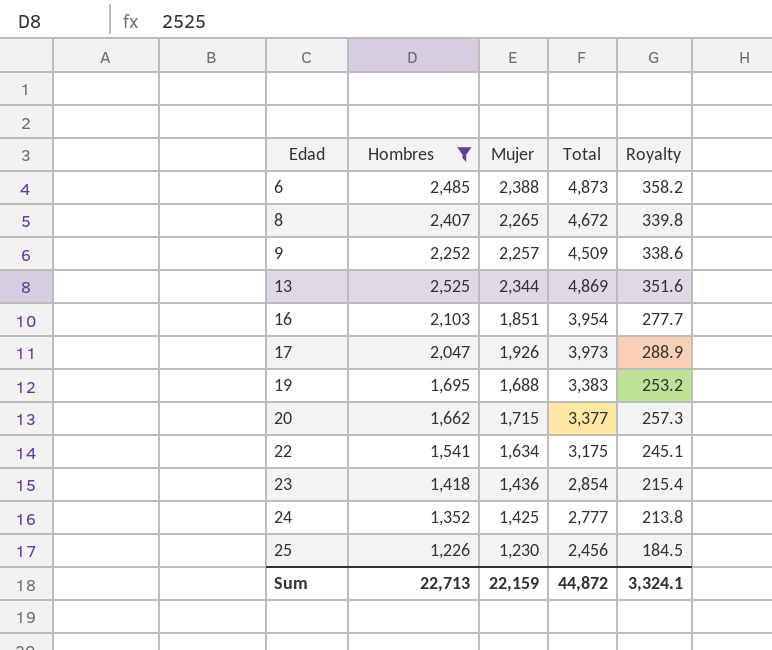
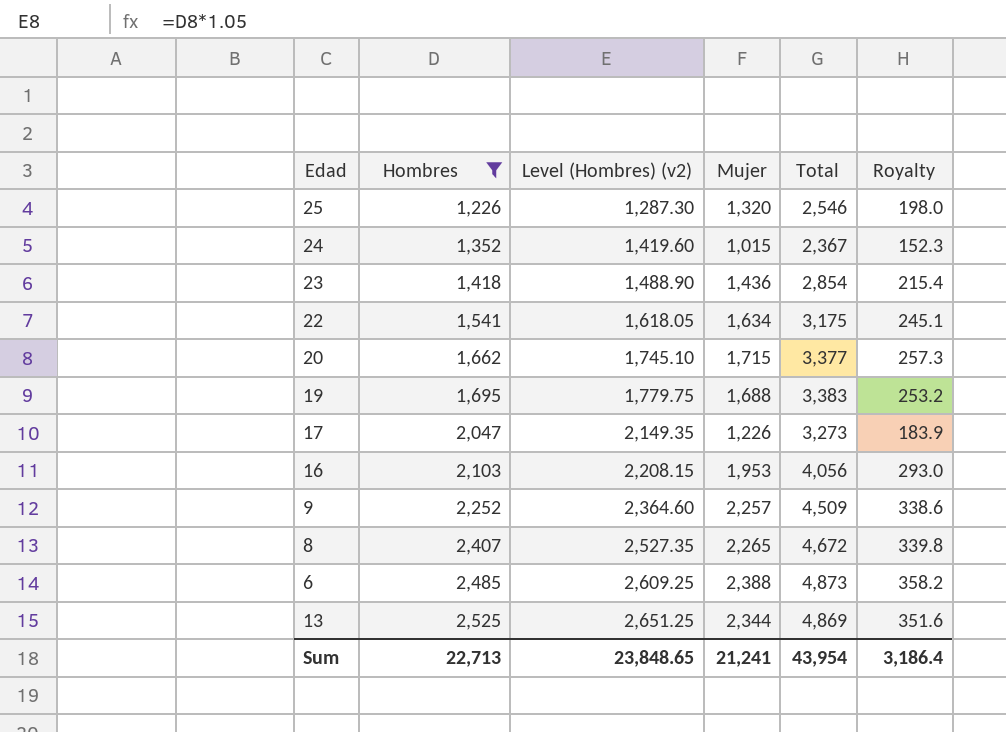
row order: Edad ascending -> Hombres ascending
column Level (Hombres) (v2) | formula: none -> [Hombres] * 1.05
25 | Mujer: 1,230 -> 1,320
25 | Total: 2,456 -> 2,546
25 | Royalty: 184.5 -> 198.0
24 | Mujer: 1,425 -> 1,015
24 | Total: 2,777 -> 2,367
24 | Royalty: 213.8 -> 152.3
17 | Mujer: 1,926 -> 1,226
17 | Total: 3,973 -> 3,273
17 | Royalty: 288.9 -> 183.9
16 | Mujer: 1,851 -> 1,953
16 | Total: 3,954 -> 4,056
16 | Royalty: 277.7 -> 293.0
Sum | Mujer: 22,159 -> 21,241
Sum | Total: 44,872 -> 43,954
Sum | Royalty: 3,324.1 -> 3,186.4

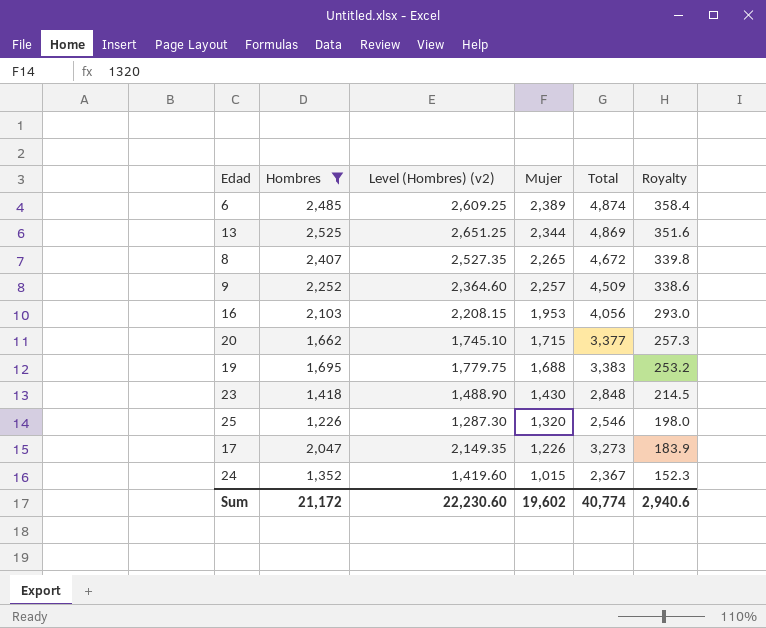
row order: Hombres ascending -> Mujer descending
row 22: 1,541 | 1,618.05 | 1,634 | 3,175 | 245.1 -> none
6 | Mujer: 2,388 -> 2,389
6 | Total: 4,873 -> 4,874
6 | Royalty: 358.2 -> 358.4
23 | Mujer: 1,436 -> 1,430
23 | Total: 2,854 -> 2,848
23 | Royalty: 215.4 -> 214.5
Sum | Hombres: 22,713 -> 21,172
Sum | Level (Hombres) (v2): 23,848.65 -> 22,230.60
Sum | Mujer: 21,241 -> 19,602
Sum | Total: 43,954 -> 40,774
Sum | Royalty: 3,186.4 -> 2,940.6

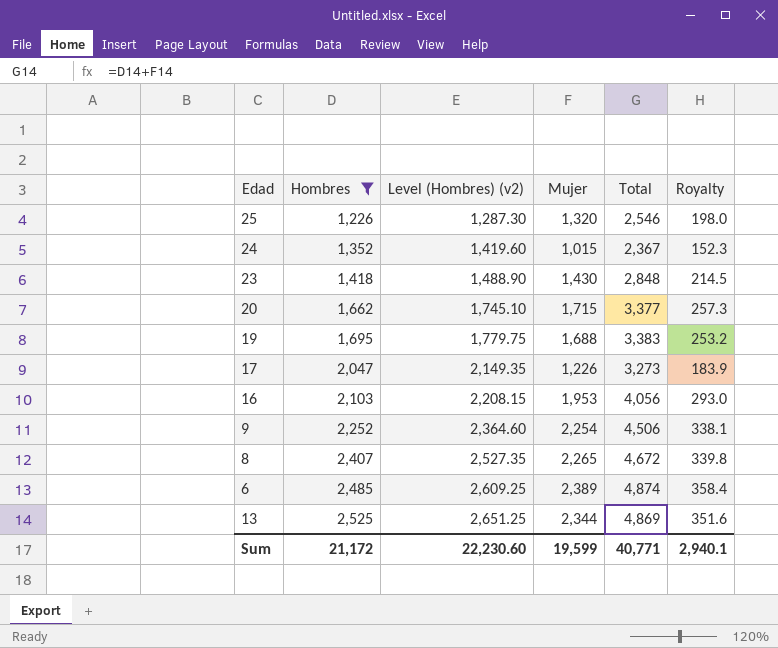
row order: Mujer descending -> Hombres ascending
9 | Mujer: 2,257 -> 2,254
9 | Total: 4,509 -> 4,506
9 | Royalty: 338.6 -> 338.1
Sum | Mujer: 19,602 -> 19,599
Sum | Total: 40,774 -> 40,771
Sum | Royalty: 2,940.6 -> 2,940.1

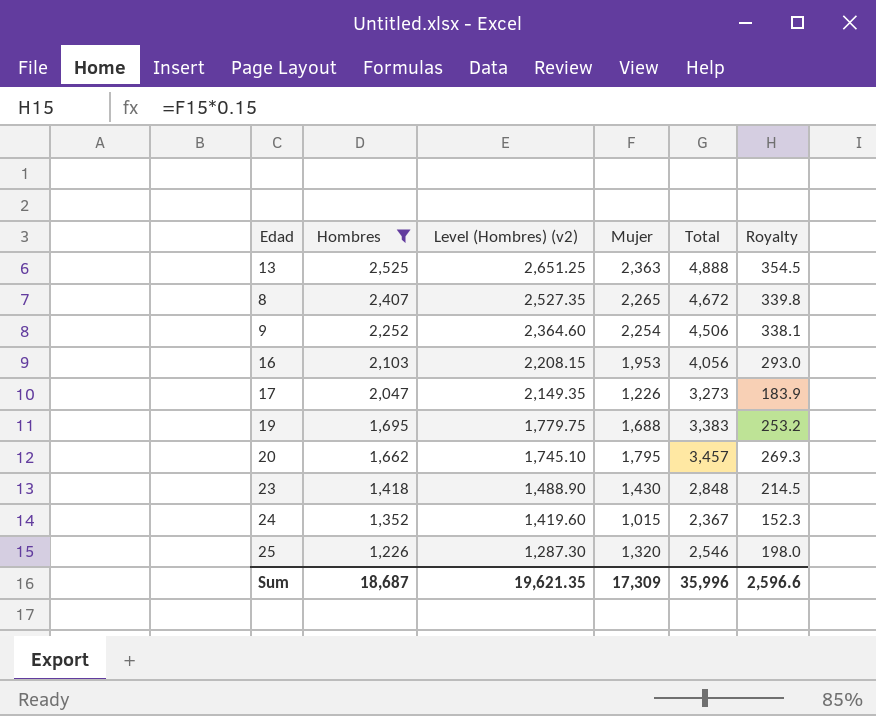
row order: Hombres ascending -> Hombres descending
row 6: 2,485 | 2,609.25 | 2,389 | 4,874 | 358.4 -> none
13 | Mujer: 2,344 -> 2,363
13 | Total: 4,869 -> 4,888
13 | Royalty: 351.6 -> 354.5
20 | Mujer: 1,715 -> 1,795
20 | Total: 3,377 -> 3,457
20 | Royalty: 257.3 -> 269.3
Sum | Hombres: 21,172 -> 18,687
Sum | Level (Hombres) (v2): 22,230.60 -> 19,621.35
Sum | Mujer: 19,599 -> 17,309
Sum | Total: 40,771 -> 35,996
Sum | Royalty: 2,940.1 -> 2,596.6

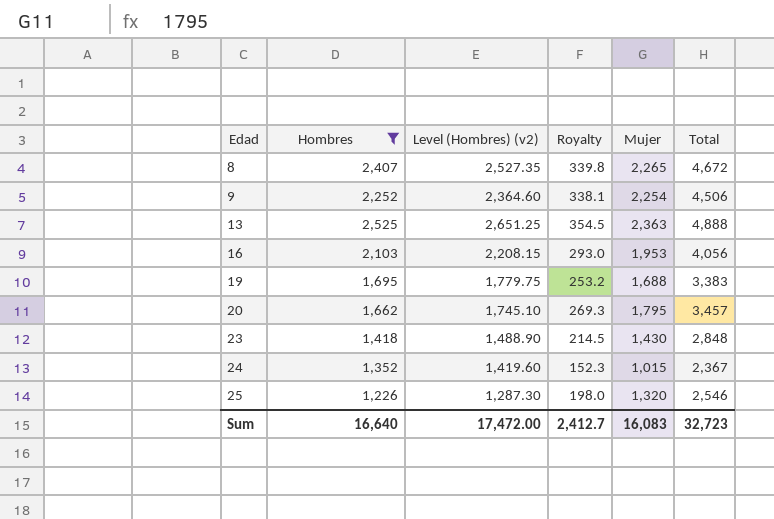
row order: Hombres descending -> Edad ascending
column Royalty | position: 6 -> 4
row 17: 2,047 | 2,149.35 | 1,226 | 3,273 | 183.9 -> none
Sum | Hombres: 18,687 -> 16,640
Sum | Level (Hombres) (v2): 19,621.35 -> 17,472.00
Sum | Royalty: 2,596.6 -> 2,412.7
Sum | Mujer: 17,309 -> 16,083
Sum | Total: 35,996 -> 32,723

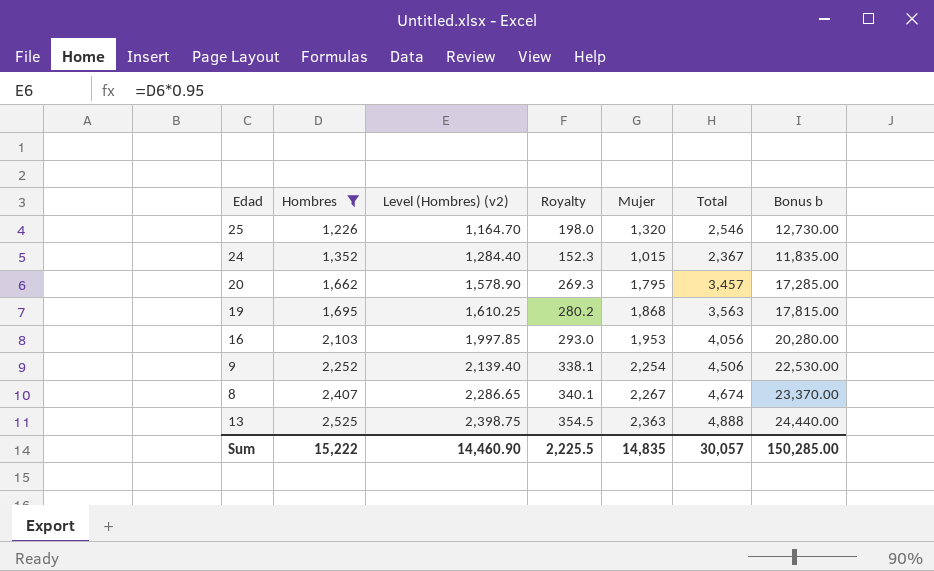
row order: Edad ascending -> Hombres ascending
column Level (Hombres) (v2) | formula: [Hombres] * 1.05 -> [Hombres] * 0.95
column Bonus b | formula: none -> [Total] * 5
row 23: 1,418 | 1,488.90 | 214.5 | 1,430 | 2,848 -> none
19 | Royalty: 253.2 -> 280.2
19 | Mujer: 1,688 -> 1,868
19 | Total: 3,383 -> 3,563
8 | Royalty: 339.8 -> 340.1
8 | Mujer: 2,265 -> 2,267
8 | Total: 4,672 -> 4,674
Sum | Hombres: 16,640 -> 15,222
Sum | Level (Hombres) (v2): 17,472.00 -> 14,460.90
Sum | Royalty: 2,412.7 -> 2,225.5
Sum | Mujer: 16,083 -> 14,835
Sum | Total: 32,723 -> 30,057

